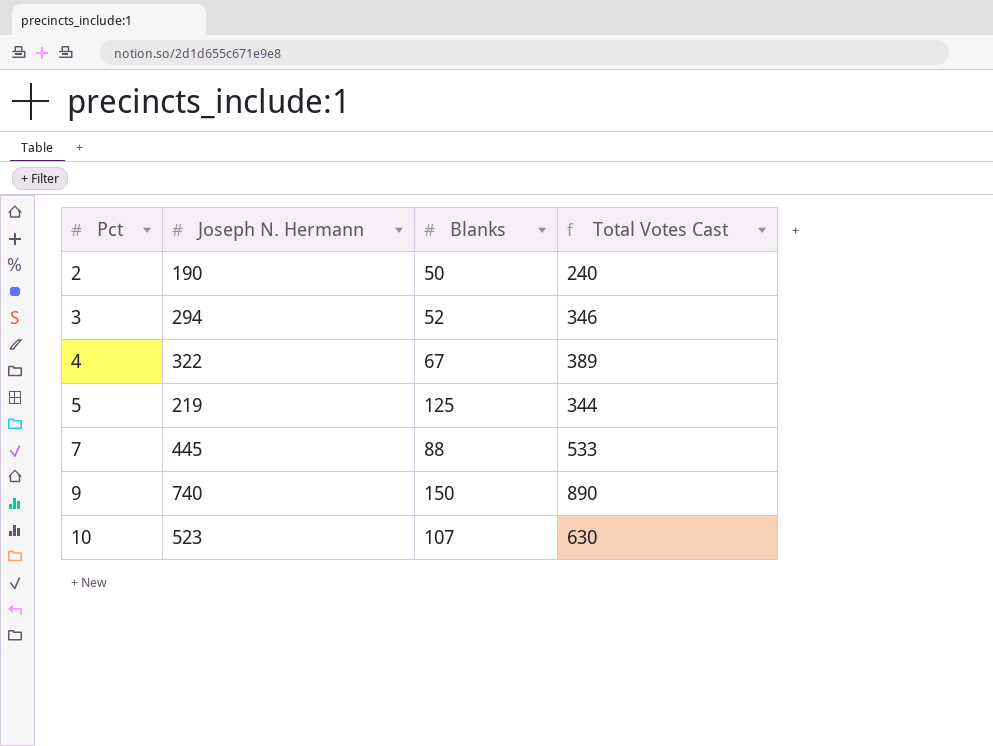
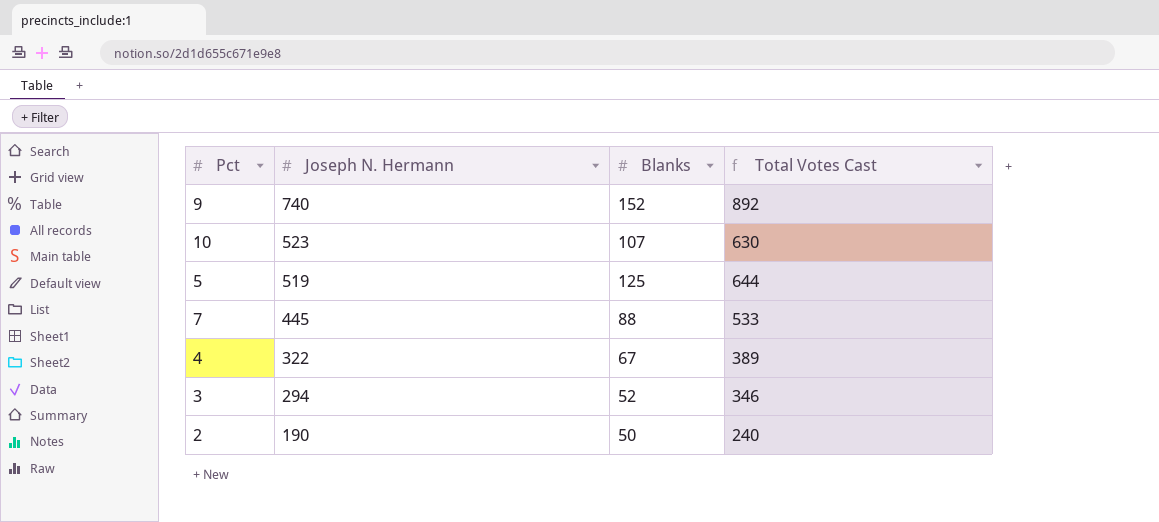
row order: Pct ascending -> Joseph N. Hermann descending
9 | Blanks: 150 -> 152
9 | Total Votes Cast: 890 -> 892
5 | Joseph N. Hermann: 219 -> 519
5 | Total Votes Cast: 344 -> 644

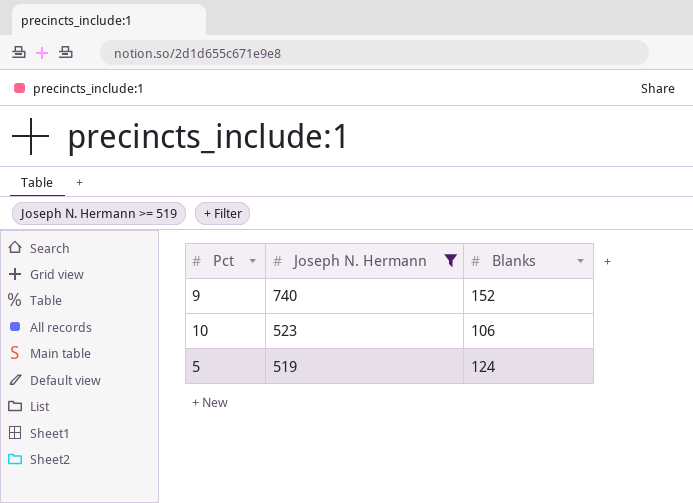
filter: none -> Joseph N. Hermann >= 519
column Total Votes Cast | formula: [Joseph N. Hermann] + [Blanks] -> none
10 | Blanks: 107 -> 106
5 | Blanks: 125 -> 124

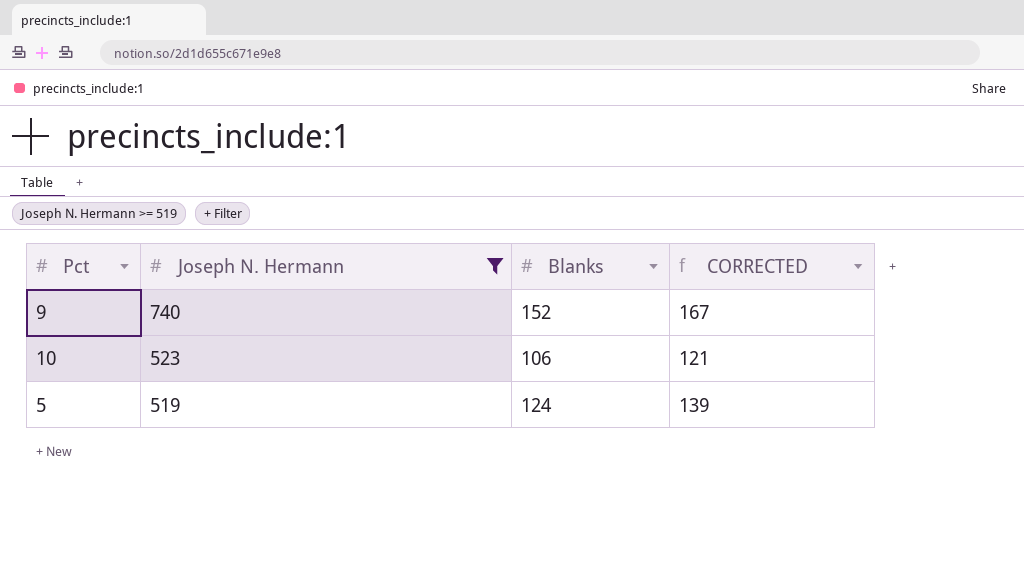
column CORRECTED | formula: none -> [Blanks] + 15

